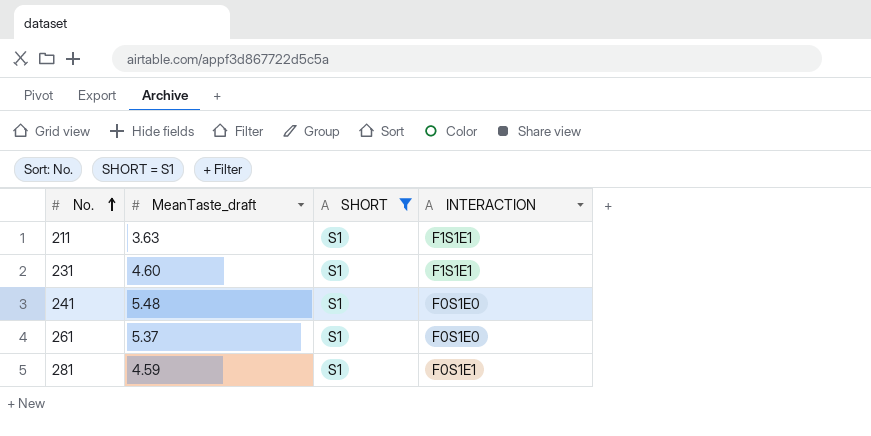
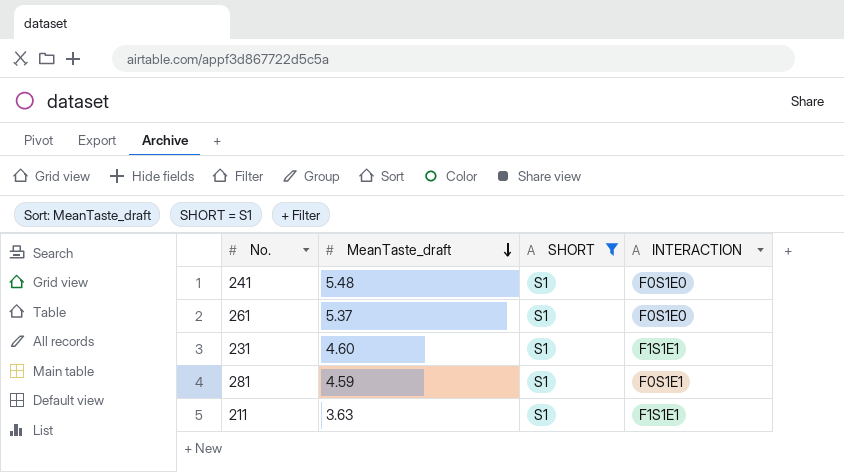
row order: No. ascending -> MeanTaste_draft descending

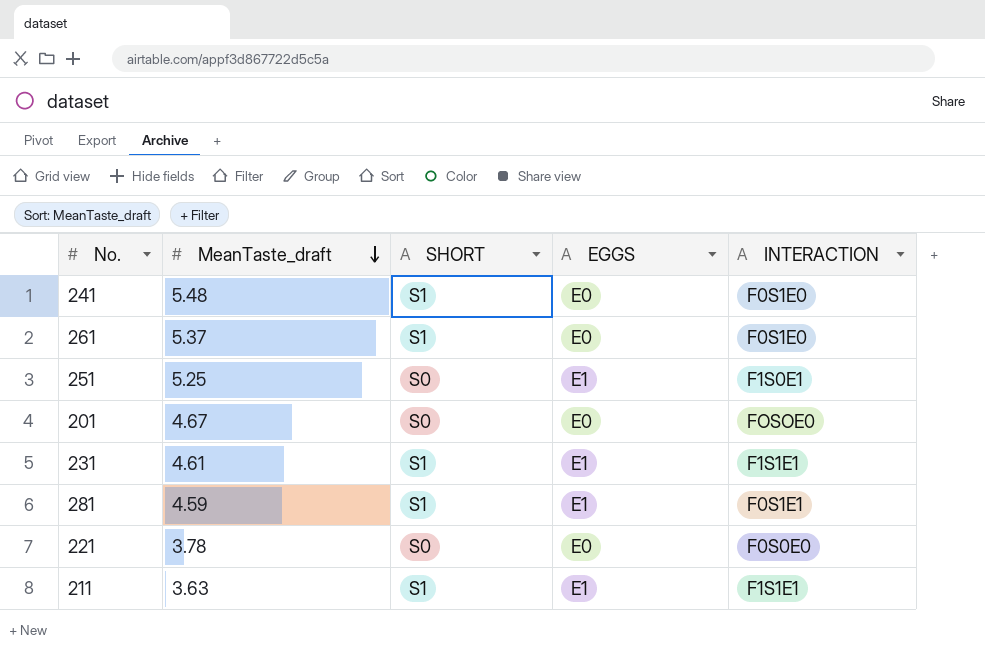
filter: SHORT = S1 -> none
column EGGS | position: none -> 4
231 | MeanTaste_draft: 4.60 -> 4.61

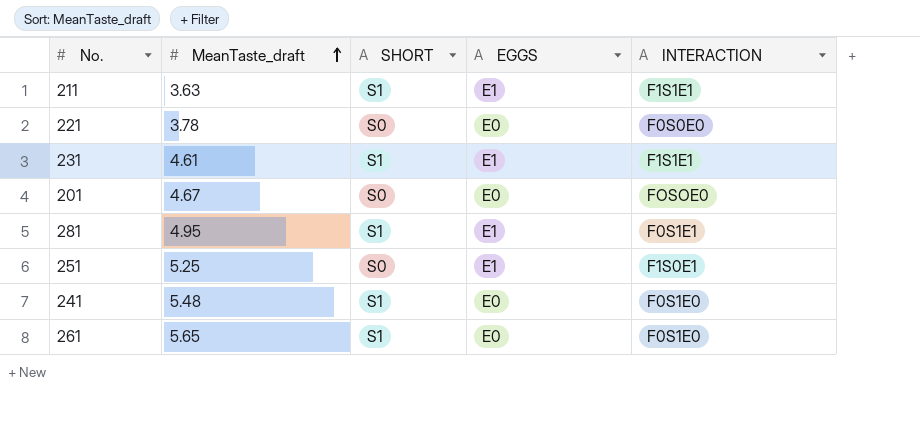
row order: MeanTaste_draft descending -> MeanTaste_draft ascending
281 | MeanTaste_draft: 4.59 -> 4.95
261 | MeanTaste_draft: 5.37 -> 5.65

